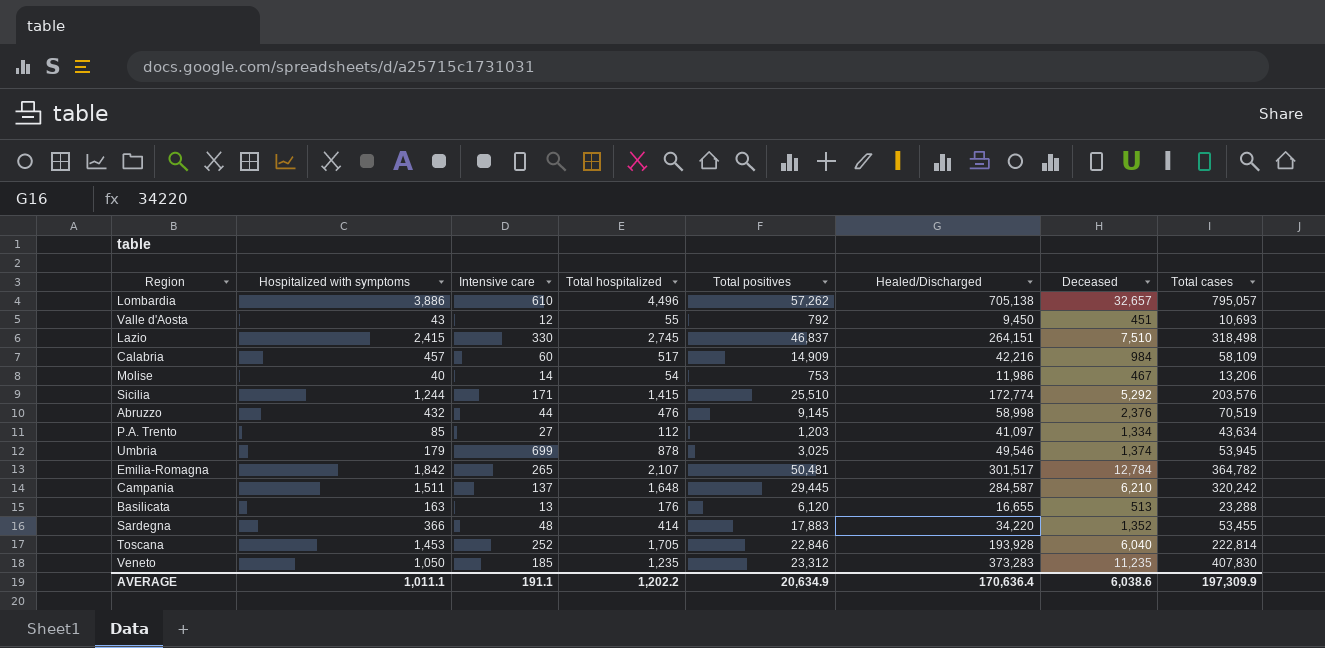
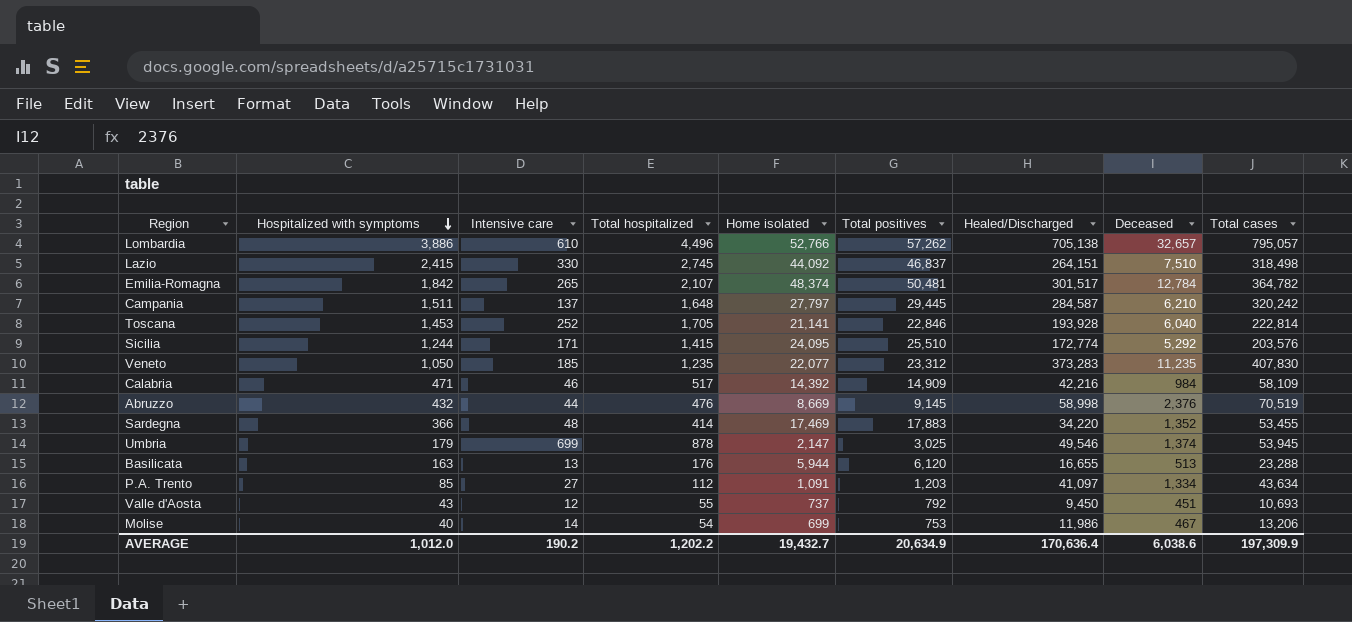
row order: none -> Hospitalized with symptoms descending
column Home isolated | formula: none -> [Total positives] - [Total hospitalized]
Calabria | Hospitalized with symptoms: 457 -> 471
Calabria | Intensive care: 60 -> 46
AVERAGE | Hospitalized with symptoms: 1,011.1 -> 1,012.0
AVERAGE | Intensive care: 191.1 -> 190.2

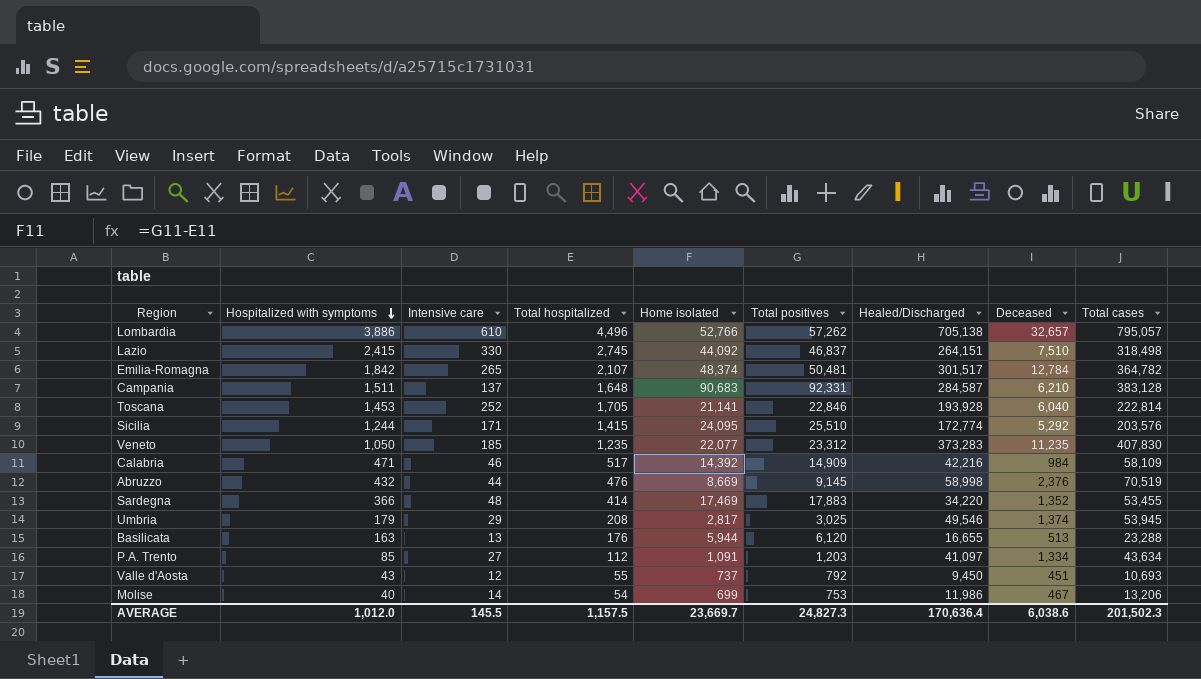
Campania | Home isolated: 27,797 -> 90,683
Campania | Total positives: 29,445 -> 92,331
Campania | Total cases: 320,242 -> 383,128
Umbria | Intensive care: 699 -> 29
Umbria | Total hospitalized: 878 -> 208
Umbria | Home isolated: 2,147 -> 2,817
AVERAGE | Intensive care: 190.2 -> 145.5
AVERAGE | Total hospitalized: 1,202.2 -> 1,157.5
AVERAGE | Home isolated: 19,432.7 -> 23,669.7
AVERAGE | Total positives: 20,634.9 -> 24,827.3
AVERAGE | Total cases: 197,309.9 -> 201,502.3

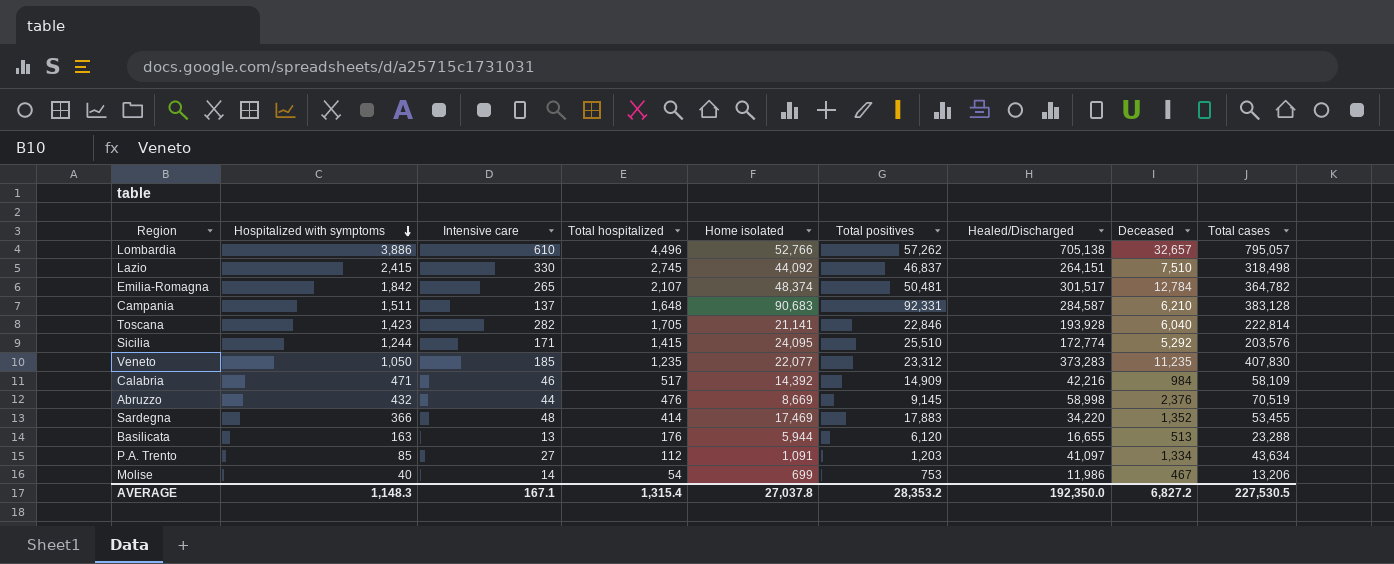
row Umbria: 179 | 29 | 208 | 2,817 | 3,025 | 49,546 | 1,374 | 53,945 -> none
row Valle d'Aosta: 43 | 12 | 55 | 737 | 792 | 9,450 | 451 | 10,693 -> none
Toscana | Hospitalized with symptoms: 1,453 -> 1,423
Toscana | Intensive care: 252 -> 282
AVERAGE | Hospitalized with symptoms: 1,012.0 -> 1,148.3
AVERAGE | Intensive care: 145.5 -> 167.1
AVERAGE | Total hospitalized: 1,157.5 -> 1,315.4
AVERAGE | Home isolated: 23,669.7 -> 27,037.8
AVERAGE | Total positives: 24,827.3 -> 28,353.2
AVERAGE | Healed/Discharged: 170,636.4 -> 192,350.0
AVERAGE | Deceased: 6,038.6 -> 6,827.2
AVERAGE | Total cases: 201,502.3 -> 227,530.5

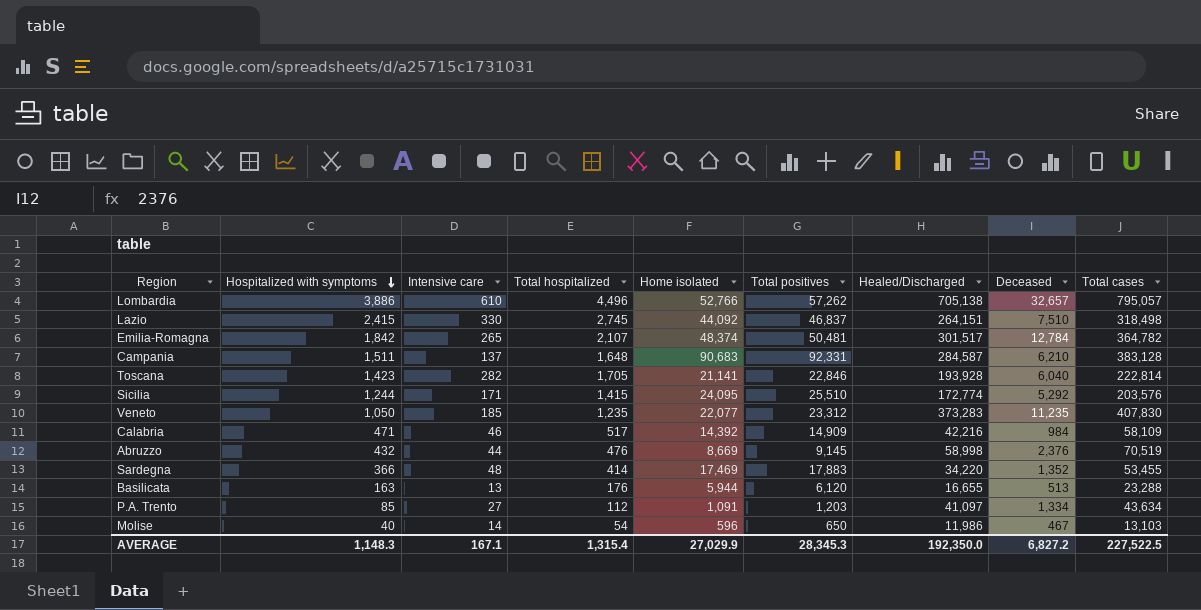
Molise | Home isolated: 699 -> 596
Molise | Total positives: 753 -> 650
Molise | Total cases: 13,206 -> 13,103
AVERAGE | Home isolated: 27,037.8 -> 27,029.9
AVERAGE | Total positives: 28,353.2 -> 28,345.3
AVERAGE | Total cases: 227,530.5 -> 227,522.5

